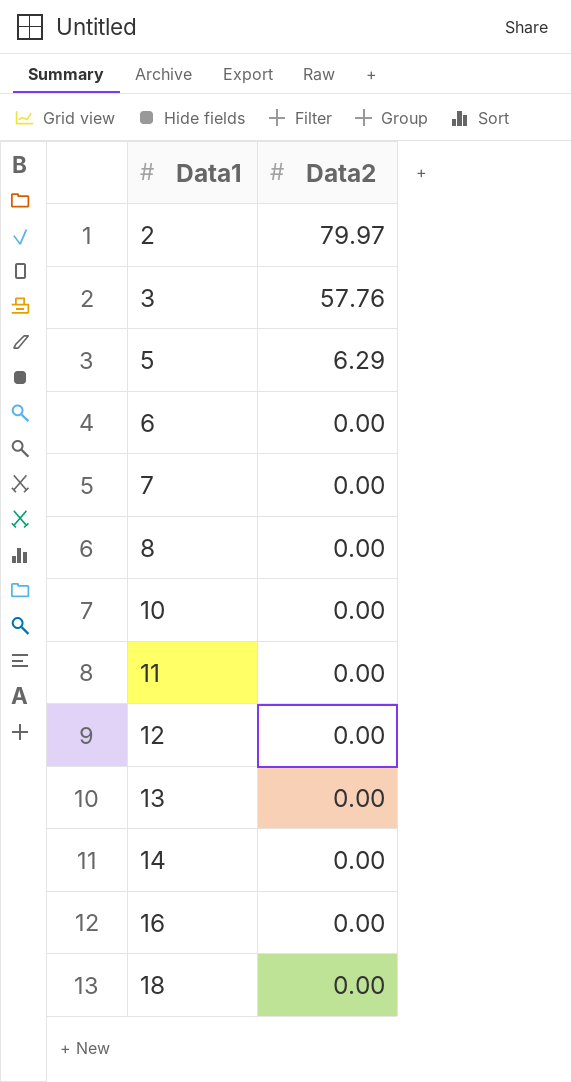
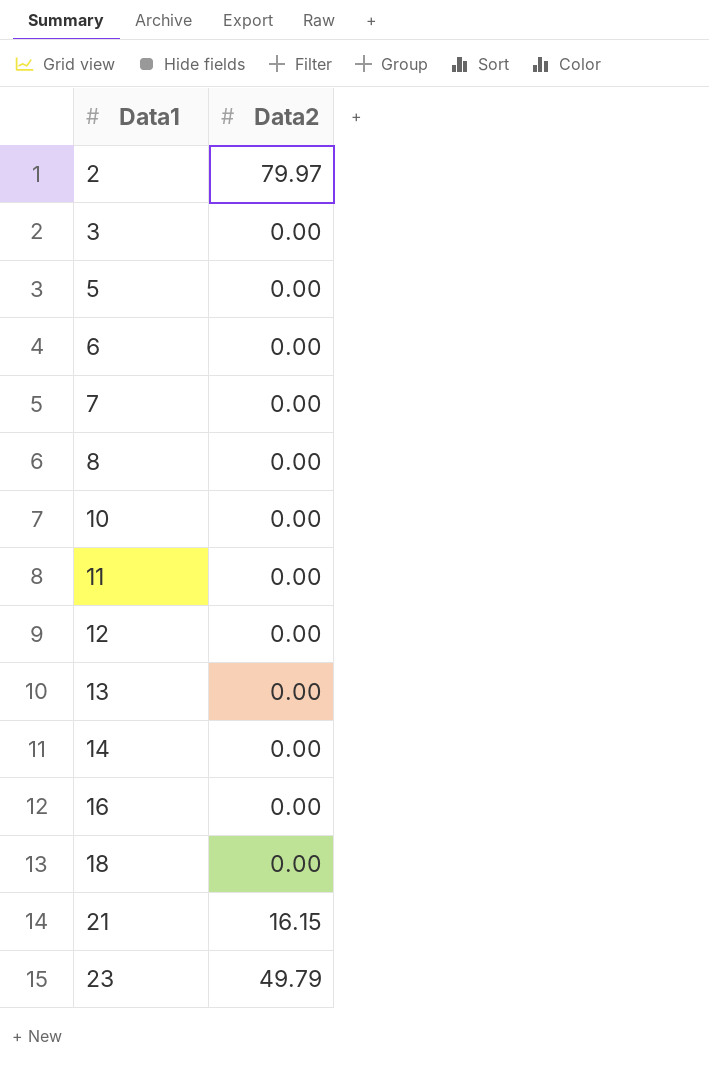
3 | Data2: 57.76 -> 0.00
5 | Data2: 6.29 -> 0.00
row 21: none -> 16.15
row 23: none -> 49.79

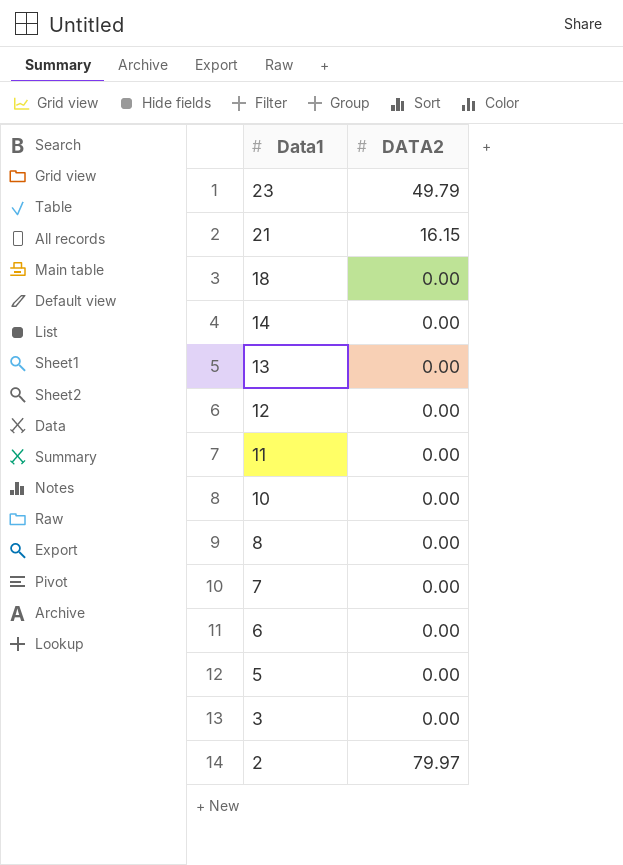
row order: Data1 ascending -> Data1 descending
column name: Data2 -> DATA2
row 16: 0.00 -> none

